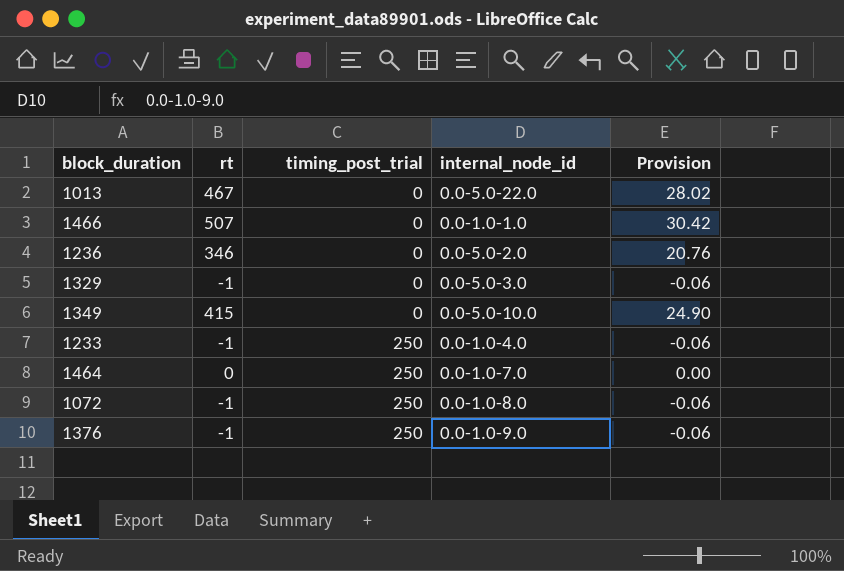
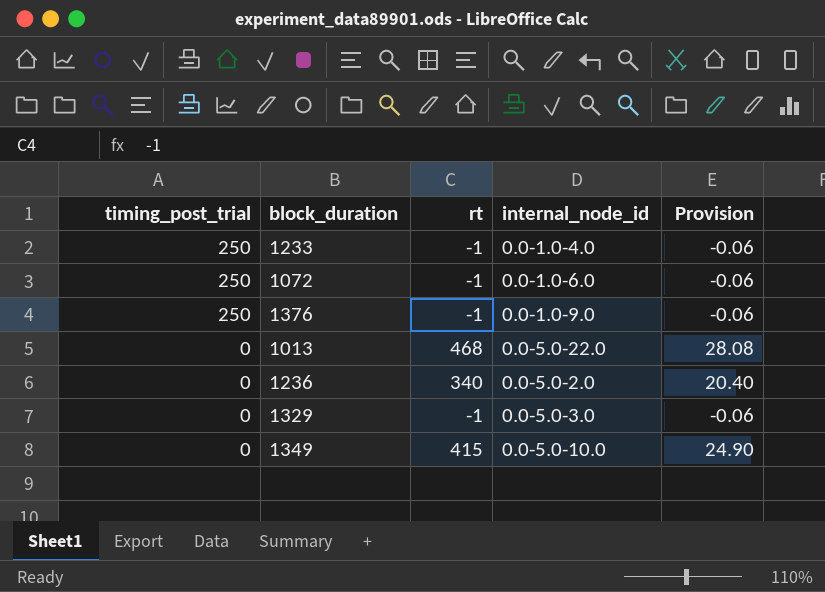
row order: timing_post_trial ascending -> timing_post_trial descending
column timing_post_trial | position: 3 -> 1
row 1466: 507 | 0 | 0.0-1.0-1.0 | 30.42 -> none
row 1464: 0 | 250 | 0.0-1.0-7.0 | 0.00 -> none
1072 | internal_node_id: 0.0-1.0-8.0 -> 0.0-1.0-6.0
1013 | rt: 467 -> 468
1013 | Provision: 28.02 -> 28.08
1236 | rt: 346 -> 340
1236 | Provision: 20.76 -> 20.40

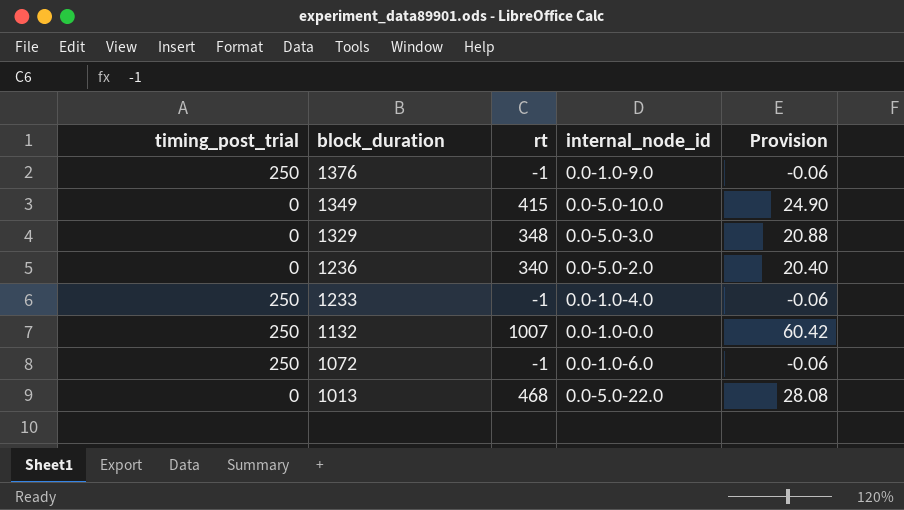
row order: timing_post_trial descending -> block_duration descending
1329 | rt: -1 -> 348
1329 | Provision: -0.06 -> 20.88
row 1132: none -> 250 | 1007 | 0.0-1.0-0.0 | 60.42

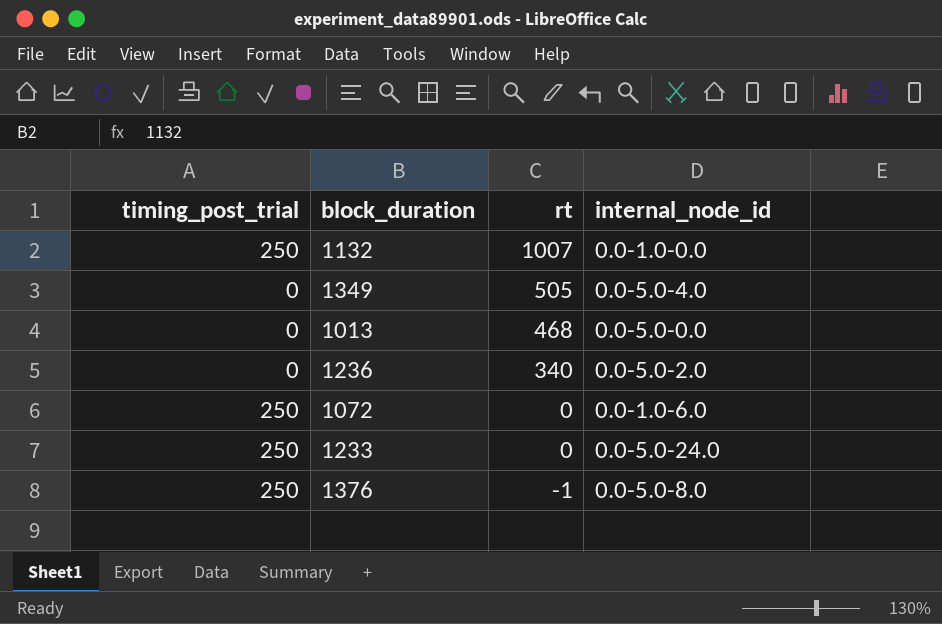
row order: block_duration descending -> rt descending
column Provision | formula: [rt] * 0.06 -> none
row 1329: 0 | 348 | 0.0-5.0-3.0 | 20.88 -> none
1349 | rt: 415 -> 505
1349 | internal_node_id: 0.0-5.0-10.0 -> 0.0-5.0-4.0
1013 | internal_node_id: 0.0-5.0-22.0 -> 0.0-5.0-0.0
1072 | rt: -1 -> 0
1233 | rt: -1 -> 0
1233 | internal_node_id: 0.0-1.0-4.0 -> 0.0-5.0-24.0
1376 | internal_node_id: 0.0-1.0-9.0 -> 0.0-5.0-8.0

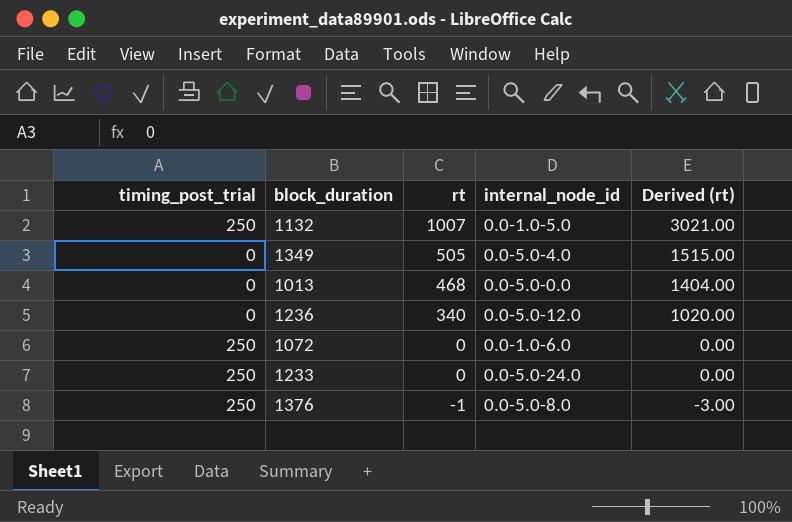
column Derived (rt) | formula: none -> [rt] * 3
1132 | internal_node_id: 0.0-1.0-0.0 -> 0.0-1.0-5.0
1236 | internal_node_id: 0.0-5.0-2.0 -> 0.0-5.0-12.0

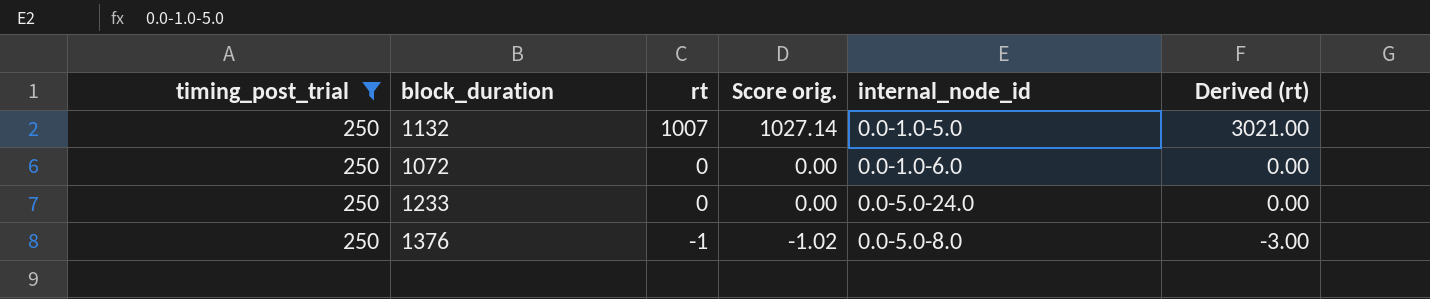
filter: none -> timing_post_trial = 250
column Score orig. | formula: none -> [rt] * 1.02

